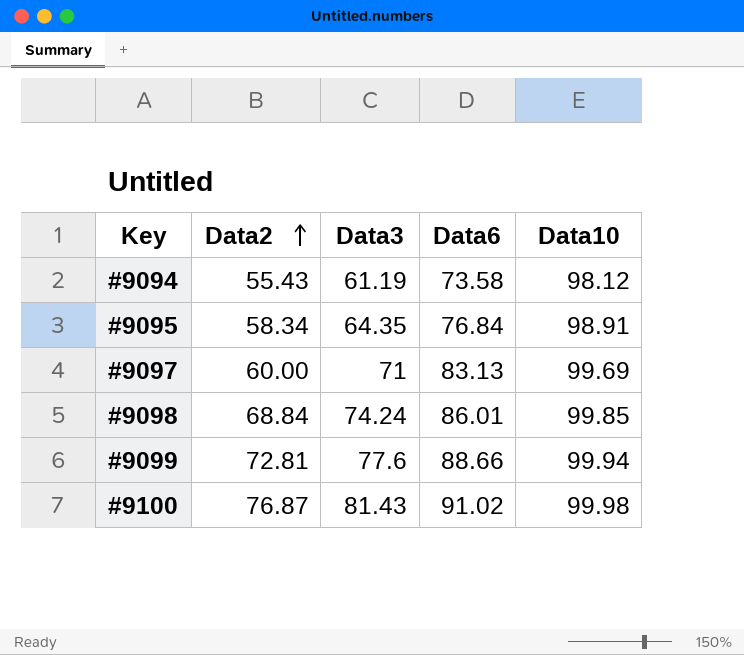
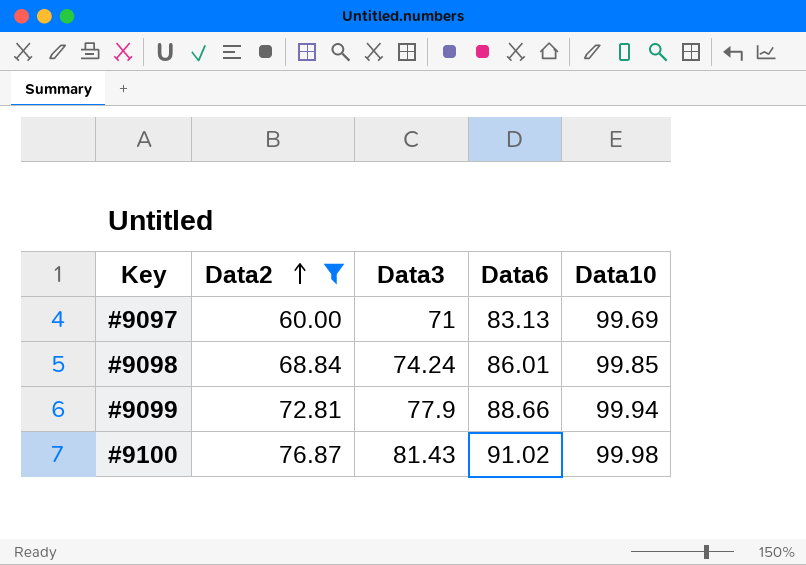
filter: none -> Data2 >= 60.00
#9099 | Data3: 77.6 -> 77.9

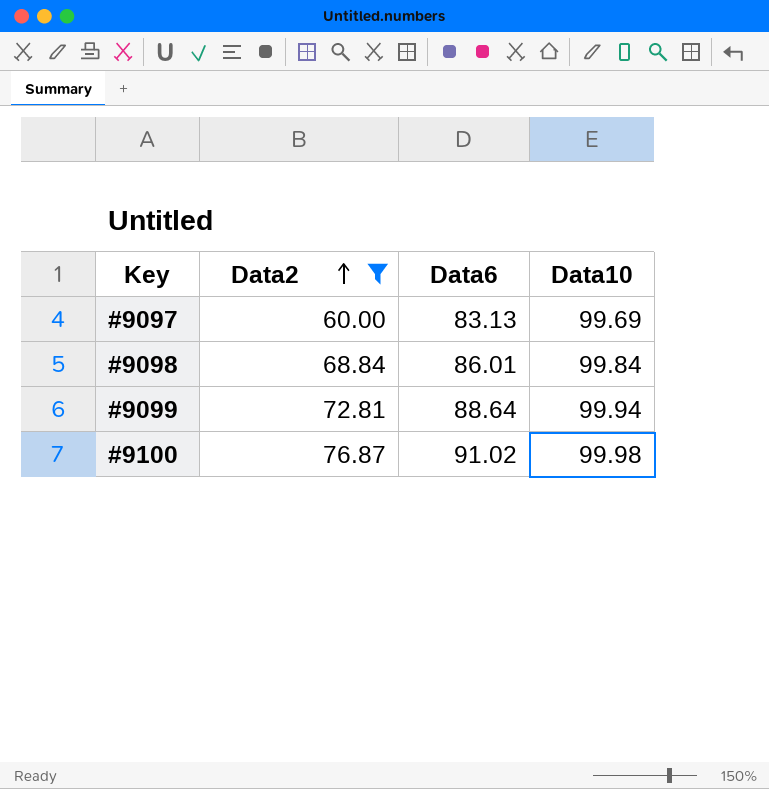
column Data3 | position: 3 -> none
#9098 | Data10: 99.85 -> 99.84
#9099 | Data6: 88.66 -> 88.64

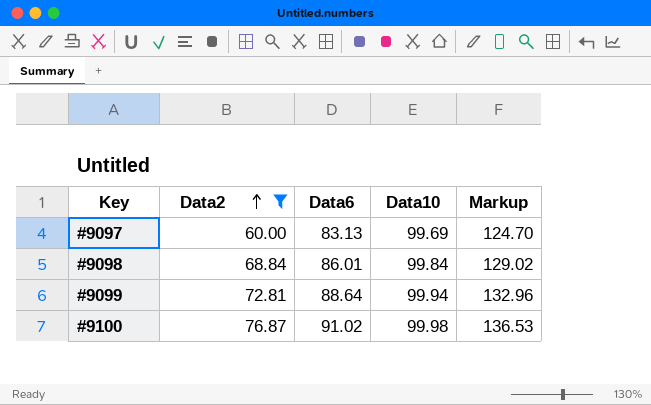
column Markup | formula: none -> [Data6] * 1.5

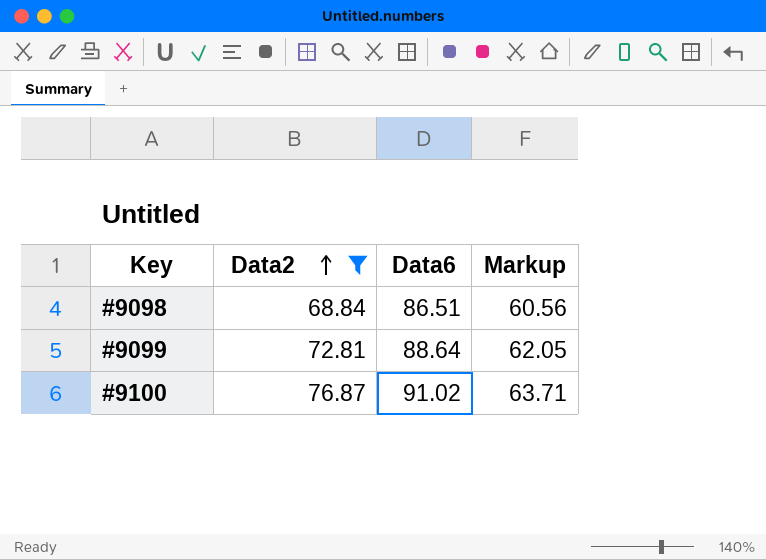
column Data10 | position: 4 -> none
column Markup | formula: [Data6] * 1.5 -> [Data6] * 0.7
row #9097: 60.00 | 83.13 | 99.69 | 124.70 -> none
#9098 | Data6: 86.01 -> 86.51

